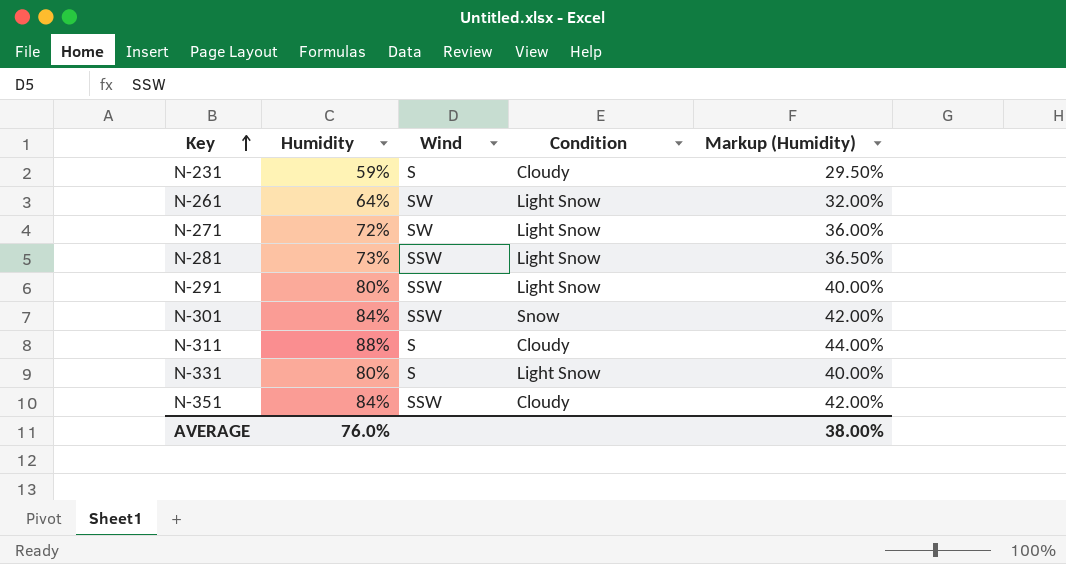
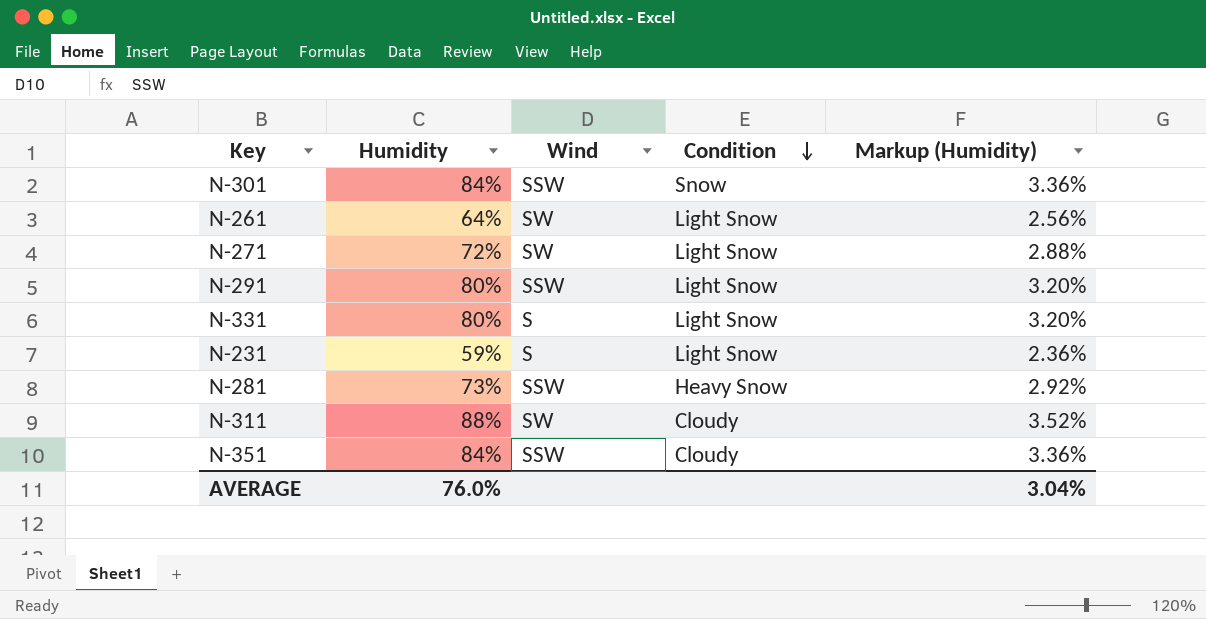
row order: Key ascending -> Condition descending
column Markup (Humidity) | formula: [Humidity] * 0.5 -> [Humidity] * 0.04
N-231 | Condition: Cloudy -> Light Snow
N-281 | Condition: Light Snow -> Heavy Snow
N-311 | Wind: S -> SW
AVERAGE | Markup (Humidity): 38.00% -> 3.04%

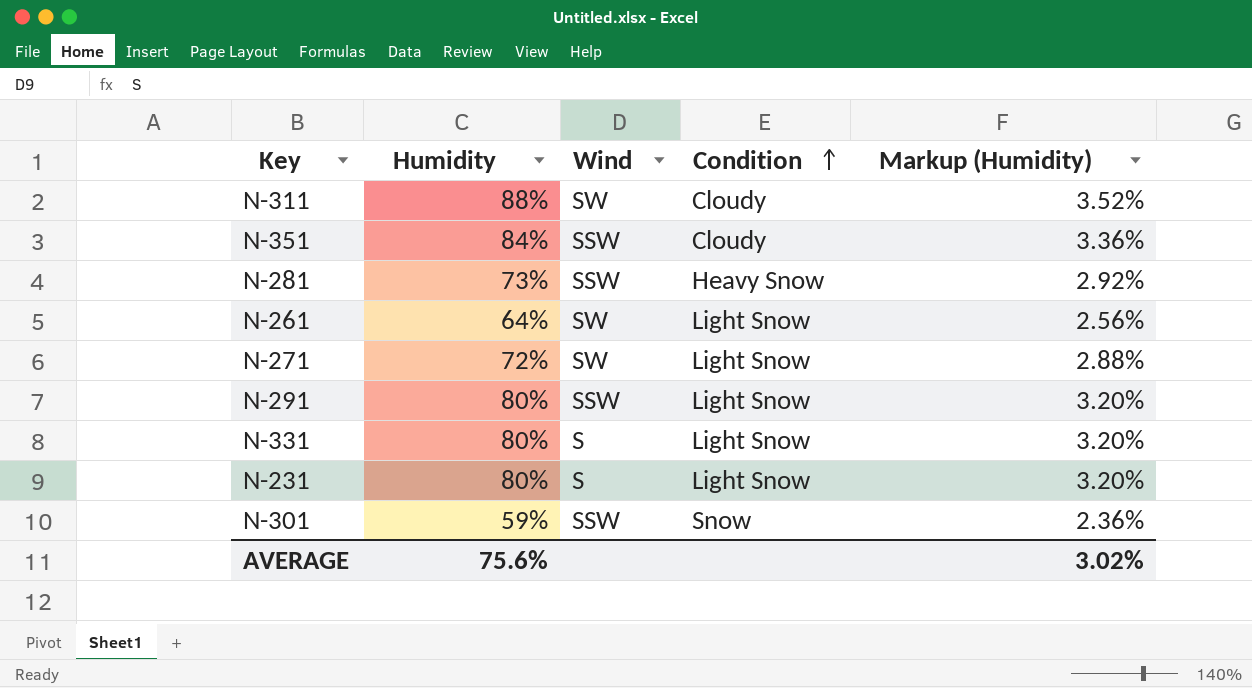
row order: Condition descending -> Condition ascending
N-231 | Humidity: 59% -> 80%
N-231 | Markup (Humidity): 2.36% -> 3.20%
N-301 | Humidity: 84% -> 59%
N-301 | Markup (Humidity): 3.36% -> 2.36%
AVERAGE | Humidity: 76.0% -> 75.6%
AVERAGE | Markup (Humidity): 3.04% -> 3.02%

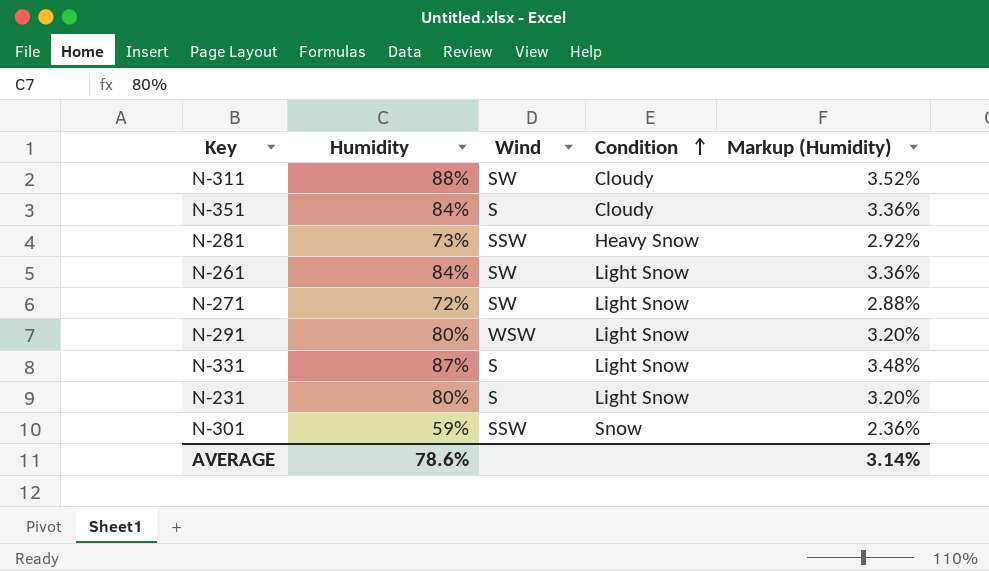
N-351 | Wind: SSW -> S
N-261 | Humidity: 64% -> 84%
N-261 | Markup (Humidity): 2.56% -> 3.36%
N-291 | Wind: SSW -> WSW
N-331 | Humidity: 80% -> 87%
N-331 | Markup (Humidity): 3.20% -> 3.48%
AVERAGE | Humidity: 75.6% -> 78.6%
AVERAGE | Markup (Humidity): 3.02% -> 3.14%

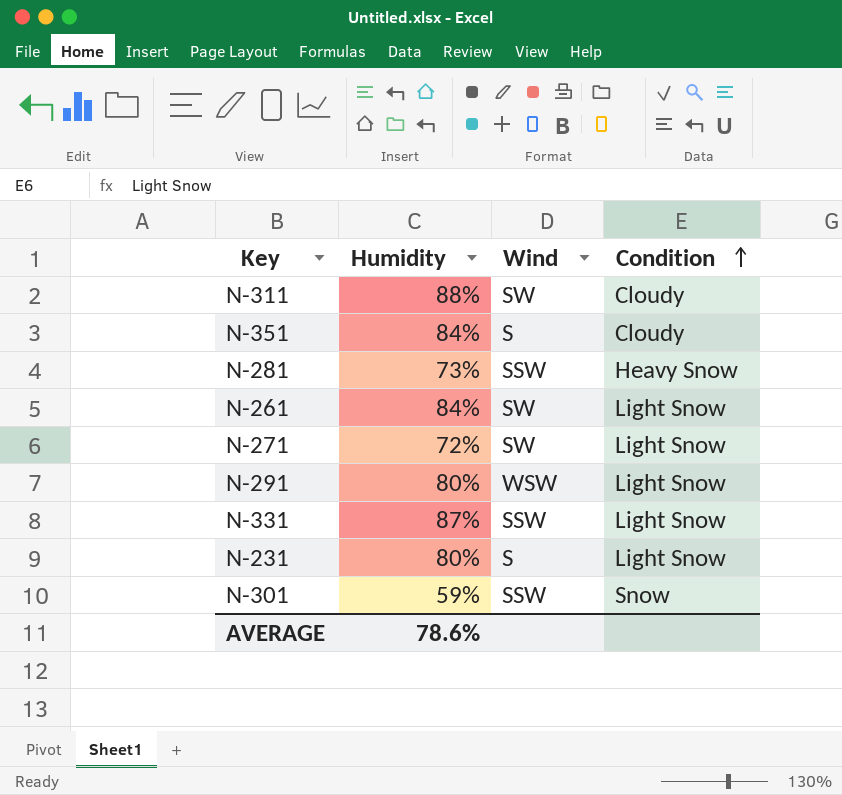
column Markup (Humidity) | formula: [Humidity] * 0.04 -> none
N-331 | Wind: S -> SSW

